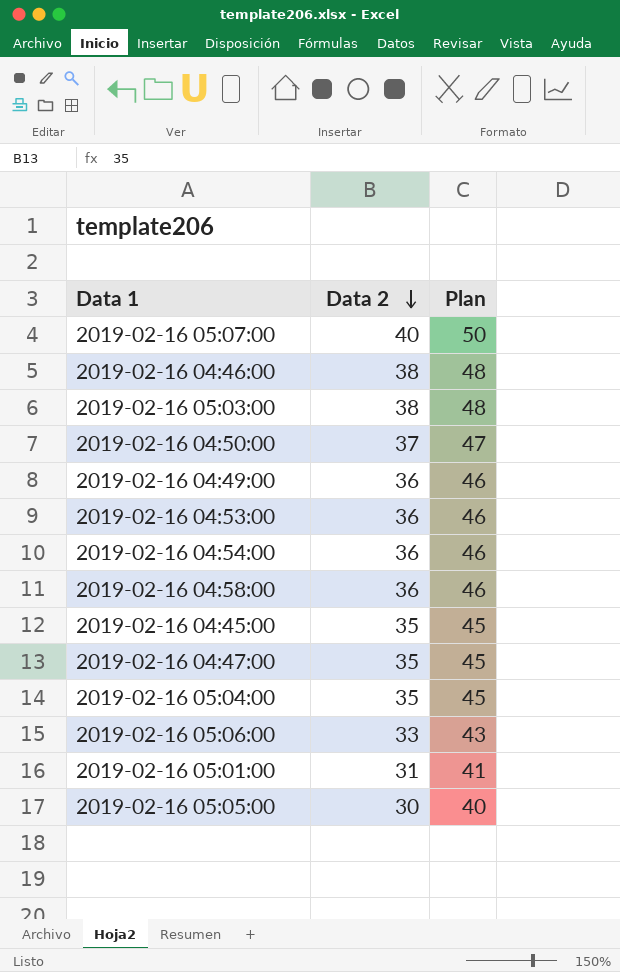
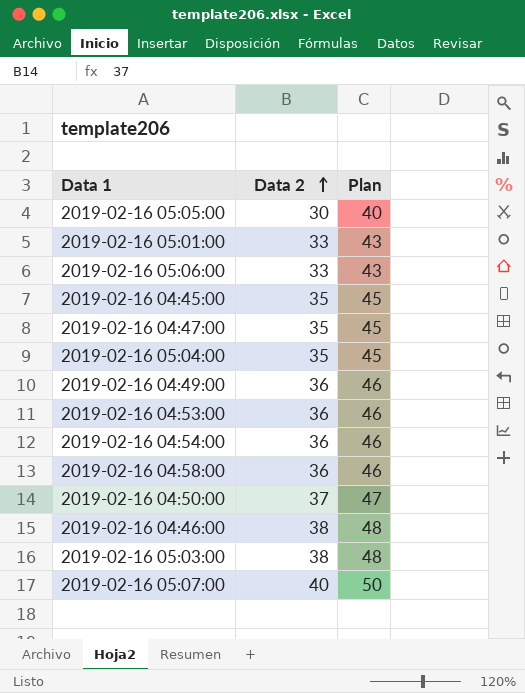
row order: Data 2 descending -> Data 2 ascending
2019-02-16 05:01:00 | Data 2: 31 -> 33
2019-02-16 05:01:00 | Plan: 41 -> 43

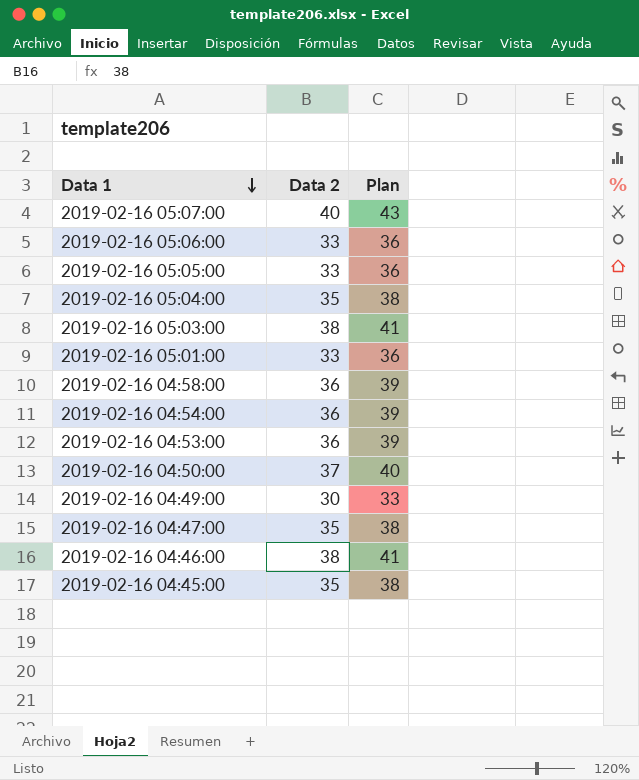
row order: Data 2 ascending -> Data 1 descending
column Plan | formula: [Data 2] + 10 -> [Data 2] + 3
2019-02-16 05:05:00 | Data 2: 30 -> 33
2019-02-16 04:49:00 | Data 2: 36 -> 30

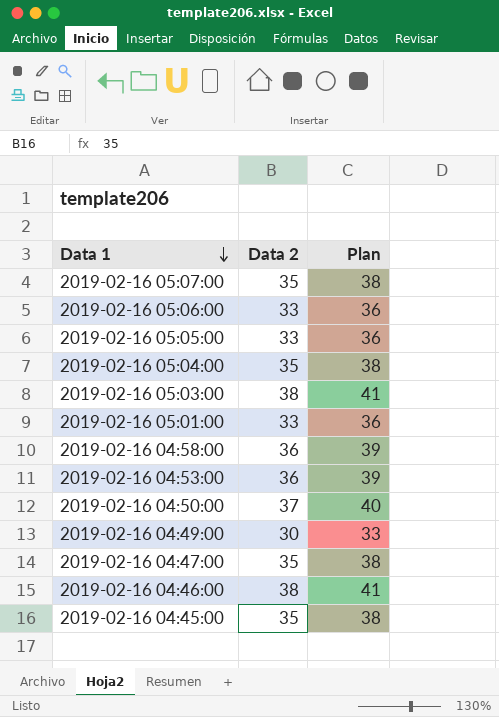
row 2019-02-16 04:54:00: 36 | 39 -> none
2019-02-16 05:07:00 | Data 2: 40 -> 35
2019-02-16 05:07:00 | Plan: 43 -> 38

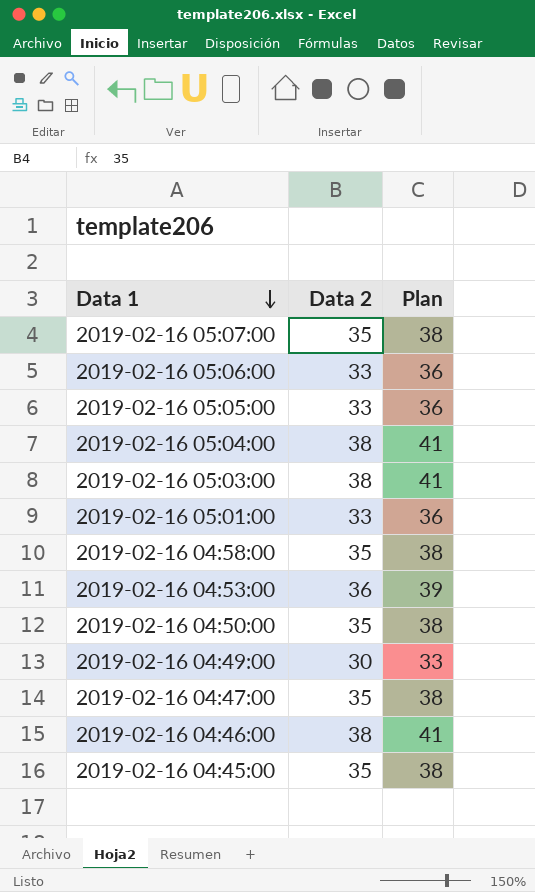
2019-02-16 05:04:00 | Data 2: 35 -> 38
2019-02-16 05:04:00 | Plan: 38 -> 41
2019-02-16 04:58:00 | Data 2: 36 -> 35
2019-02-16 04:58:00 | Plan: 39 -> 38
2019-02-16 04:50:00 | Data 2: 37 -> 35
2019-02-16 04:50:00 | Plan: 40 -> 38

